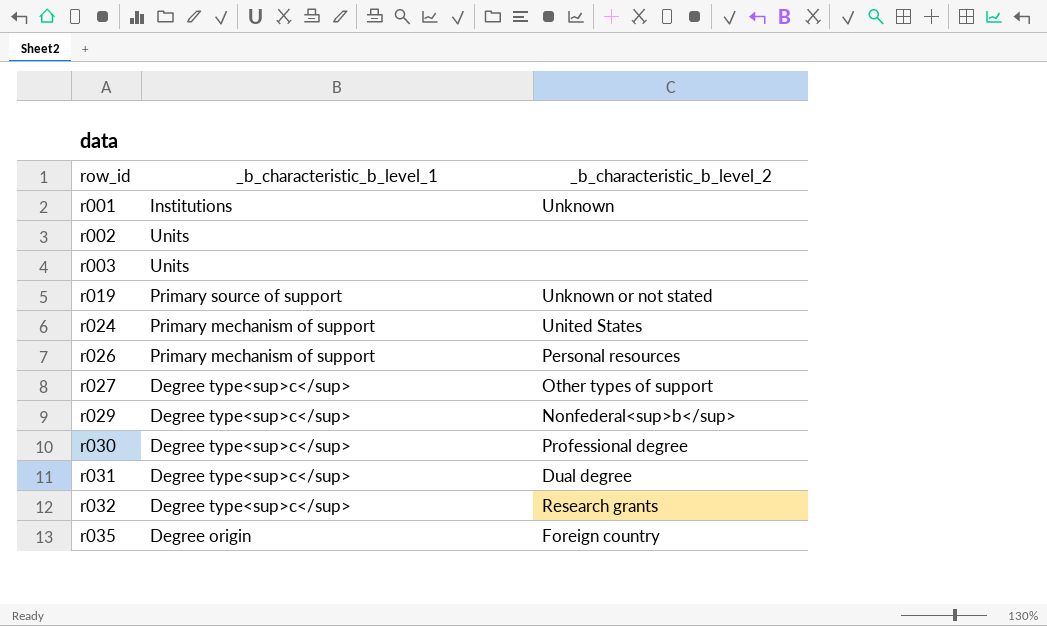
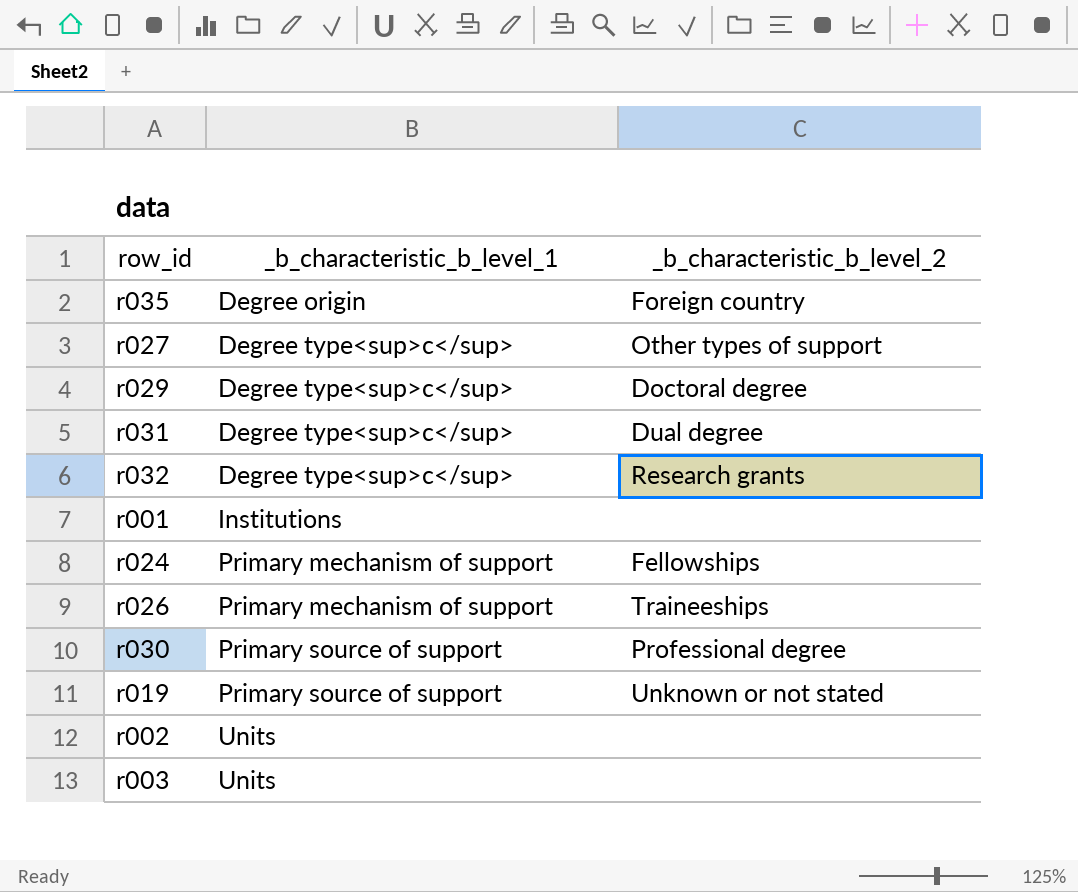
row order: row_id ascending -> _b_characteristic_b_level_1 ascending
r029 | _b_characteristic_b_level_2: Nonfederal<sup>b</sup> -> Doctoral degree
r001 | _b_characteristic_b_level_2: Unknown -> none
r024 | _b_characteristic_b_level_2: United States -> Fellowships
r026 | _b_characteristic_b_level_2: Personal resources -> Traineeships
r030 | _b_characteristic_b_level_1: Degree type<sup>c</sup> -> Primary source of support

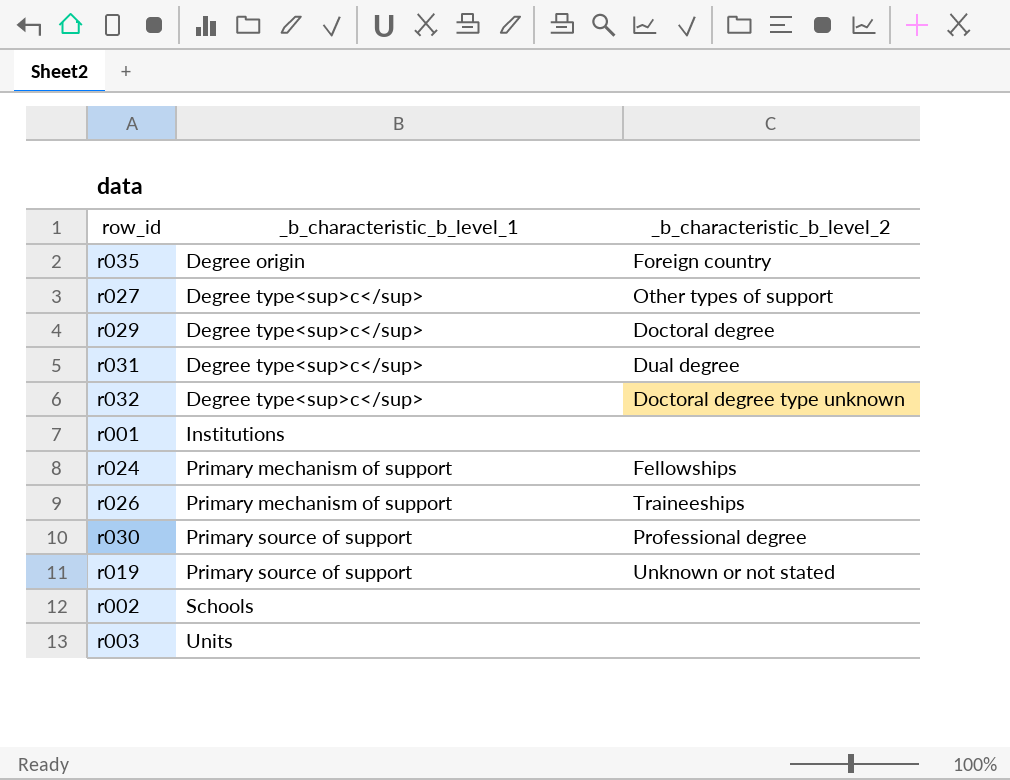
r032 | _b_characteristic_b_level_2: Research grants -> Doctoral degree type unknown
r002 | _b_characteristic_b_level_1: Units -> Schools

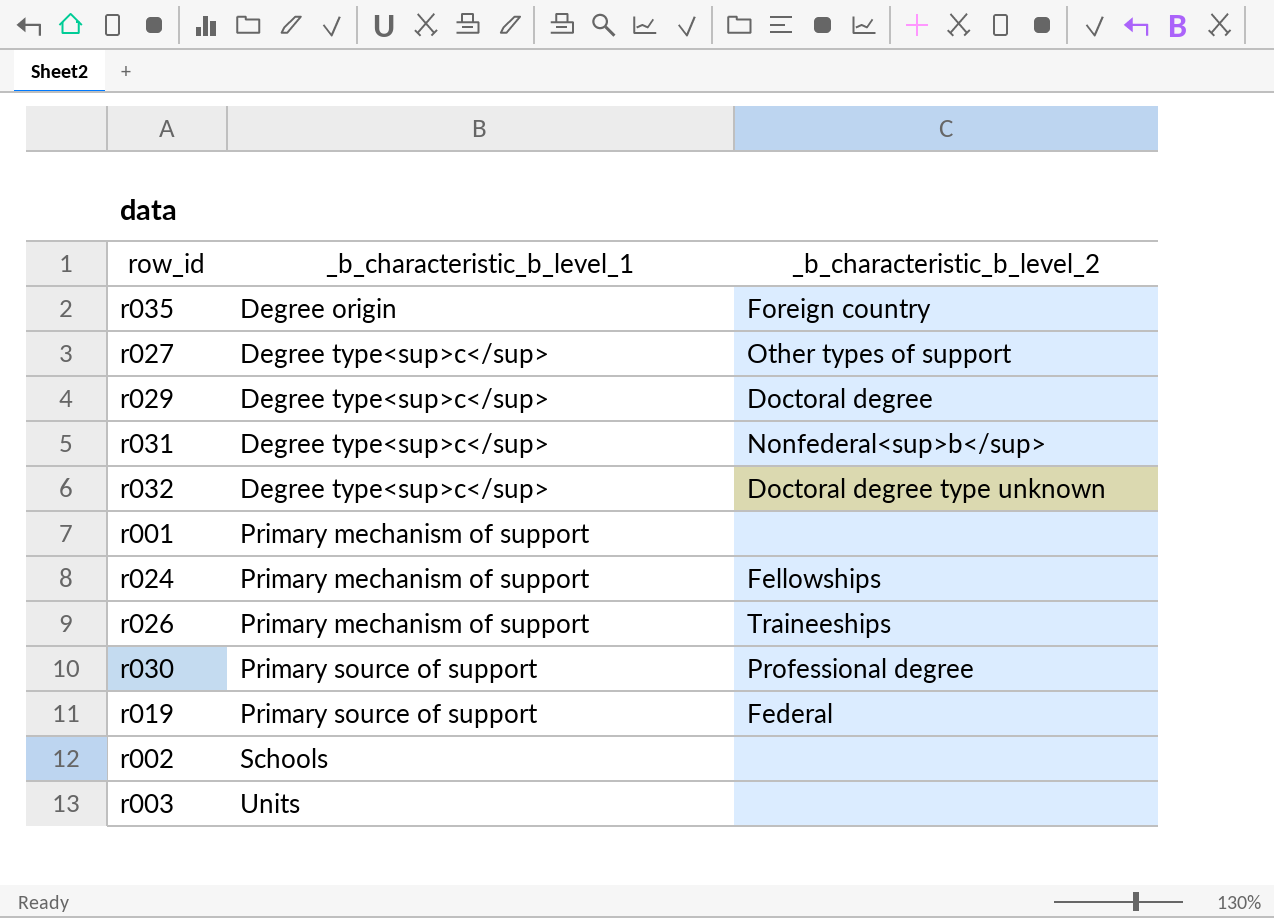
r031 | _b_characteristic_b_level_2: Dual degree -> Nonfederal<sup>b</sup>
r001 | _b_characteristic_b_level_1: Institutions -> Primary mechanism of support
r019 | _b_characteristic_b_level_2: Unknown or not stated -> Federal

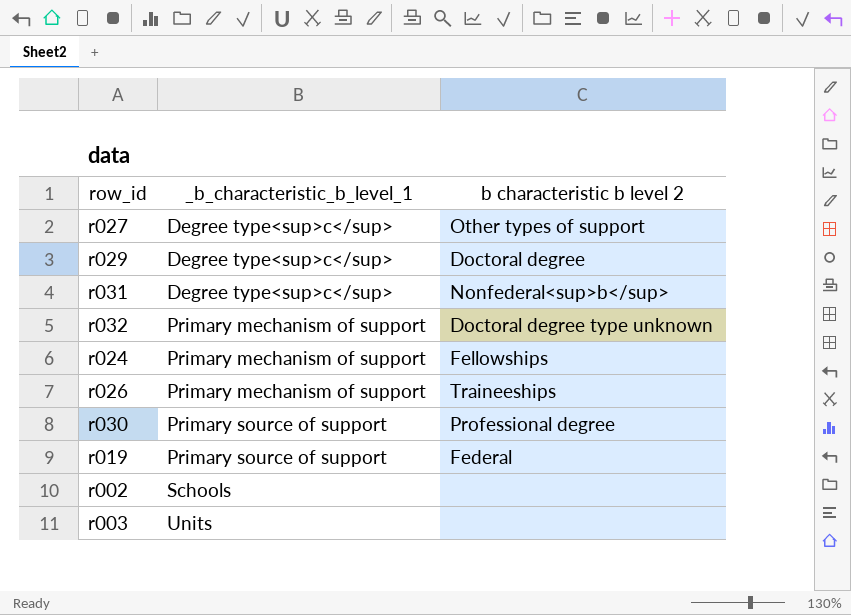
column name: _b_characteristic_b_level_2 -> b characteristic b level 2
row r035: Degree origin | Foreign country -> none
row r001: Primary mechanism of support | none -> none
r032 | _b_characteristic_b_level_1: Degree type<sup>c</sup> -> Primary mechanism of support

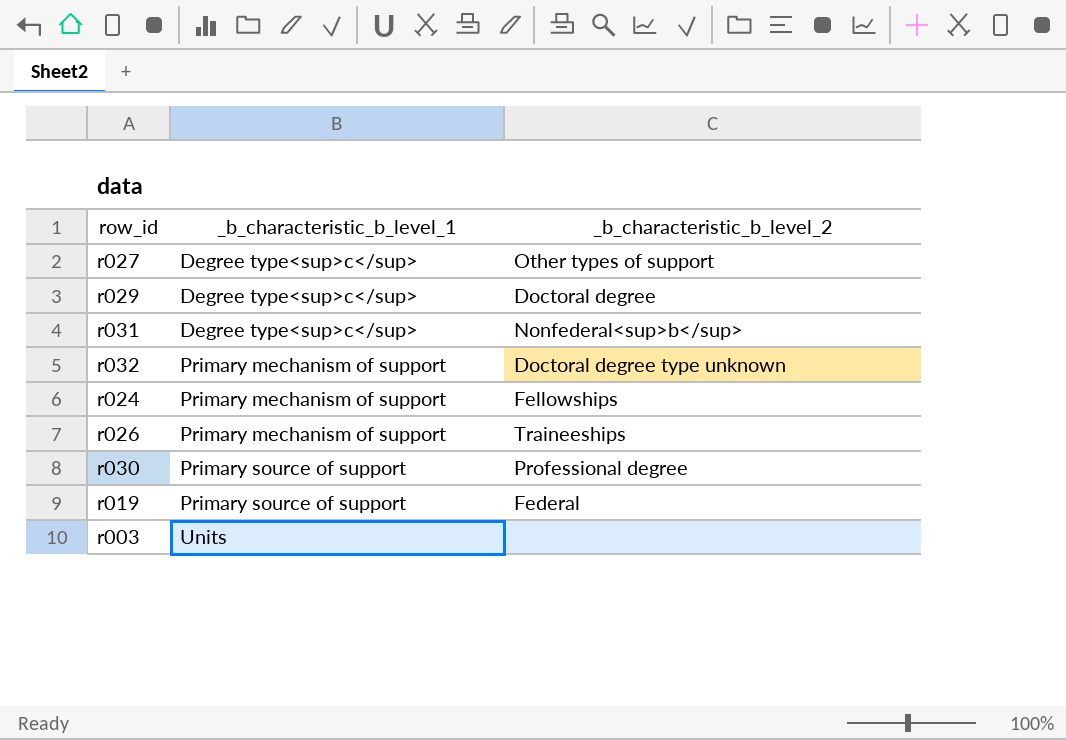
column name: b characteristic b level 2 -> _b_characteristic_b_level_2
row r002: Schools | none -> none

